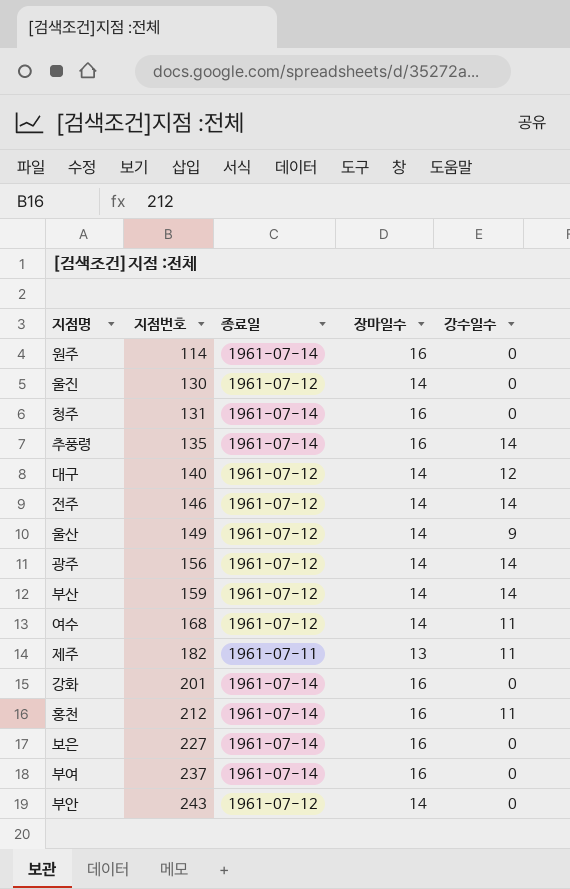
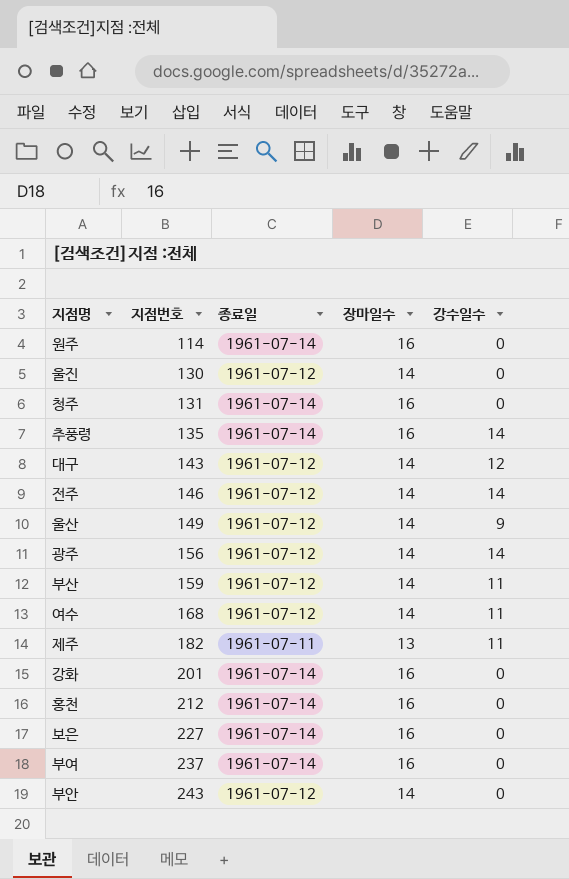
대구 | 지점번호: 140 -> 143
부산 | 강수일수: 14 -> 11
홍천 | 강수일수: 11 -> 0

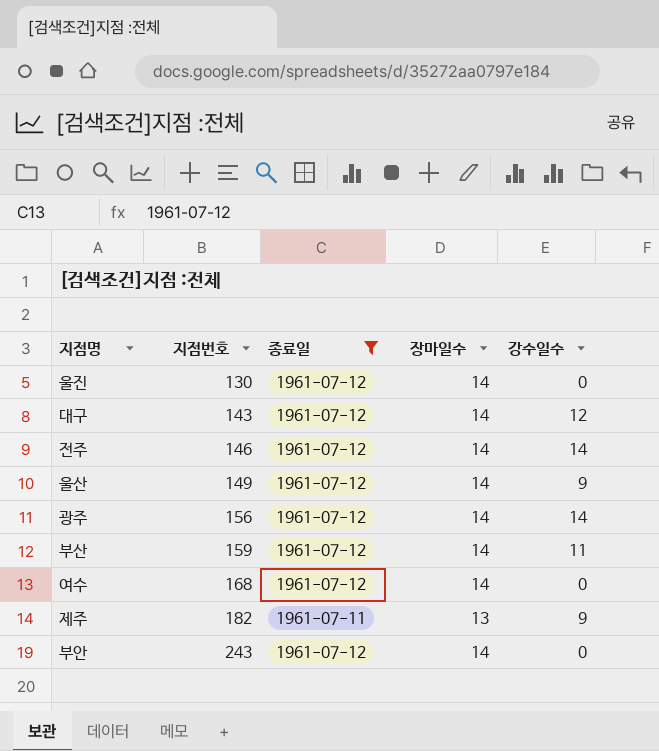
filter: none -> 종료일 != 1961-07-14
여수 | 강수일수: 11 -> 0
제주 | 강수일수: 11 -> 9

